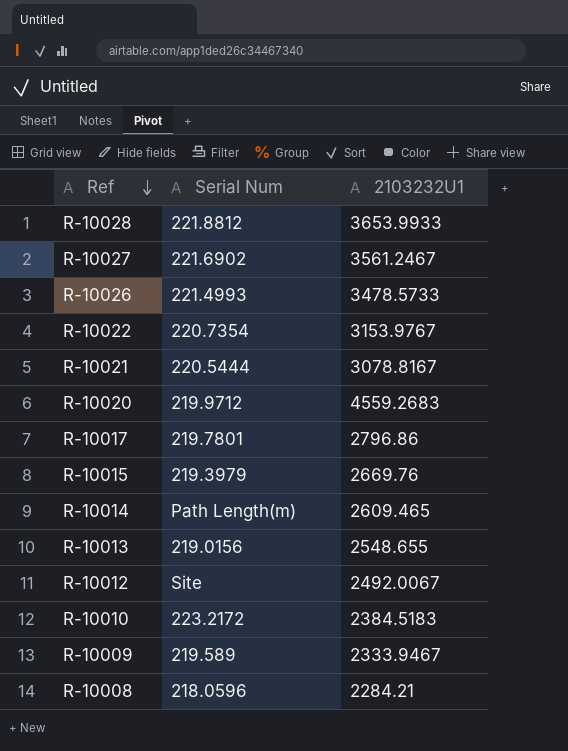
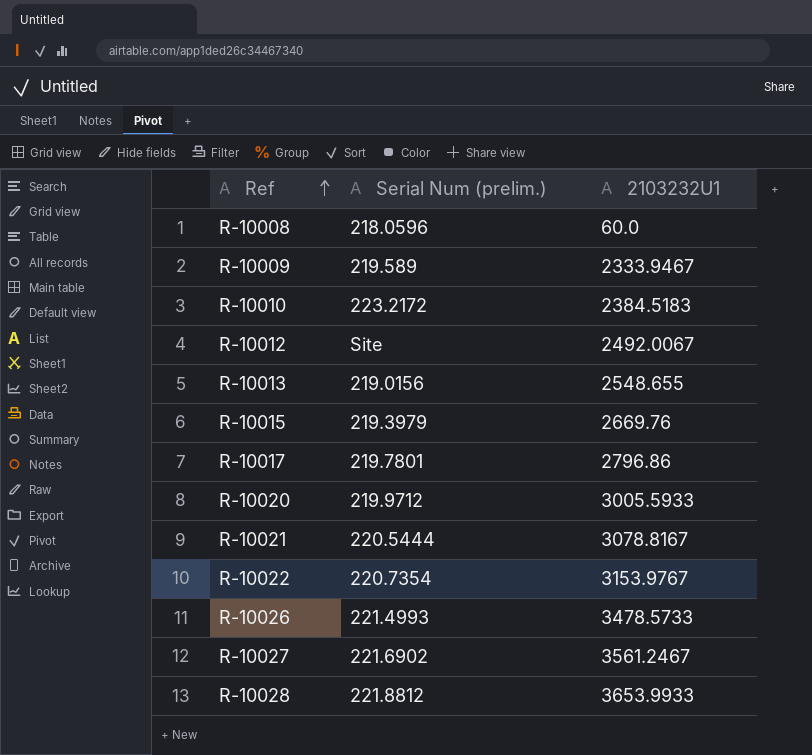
row order: Ref descending -> Ref ascending
column name: Serial Num -> Serial Num (prelim.)
row R-10014: Path Length(m) | 2609.465 -> none
R-10008 | 2103232U1: 2284.21 -> 60.0
R-10020 | 2103232U1: 4559.2683 -> 3005.5933

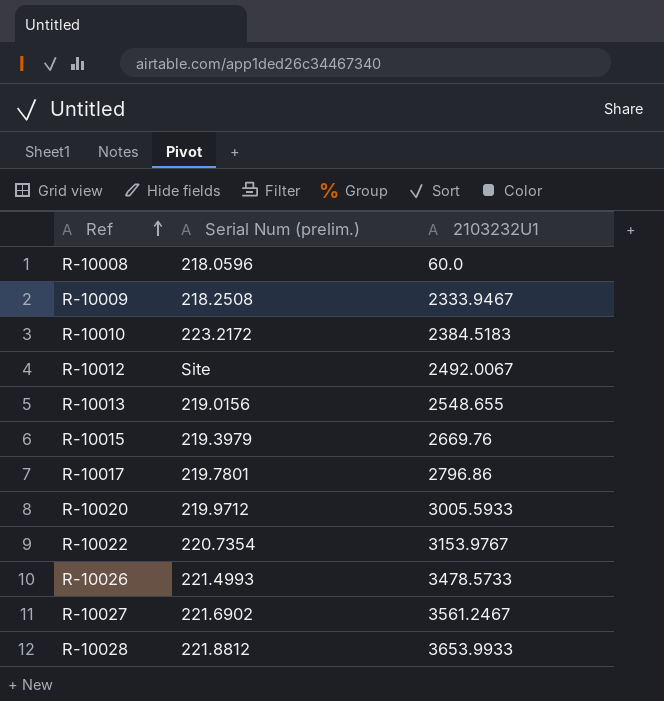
row R-10021: 220.5444 | 3078.8167 -> none
R-10009 | Serial Num (prelim.): 219.589 -> 218.2508

